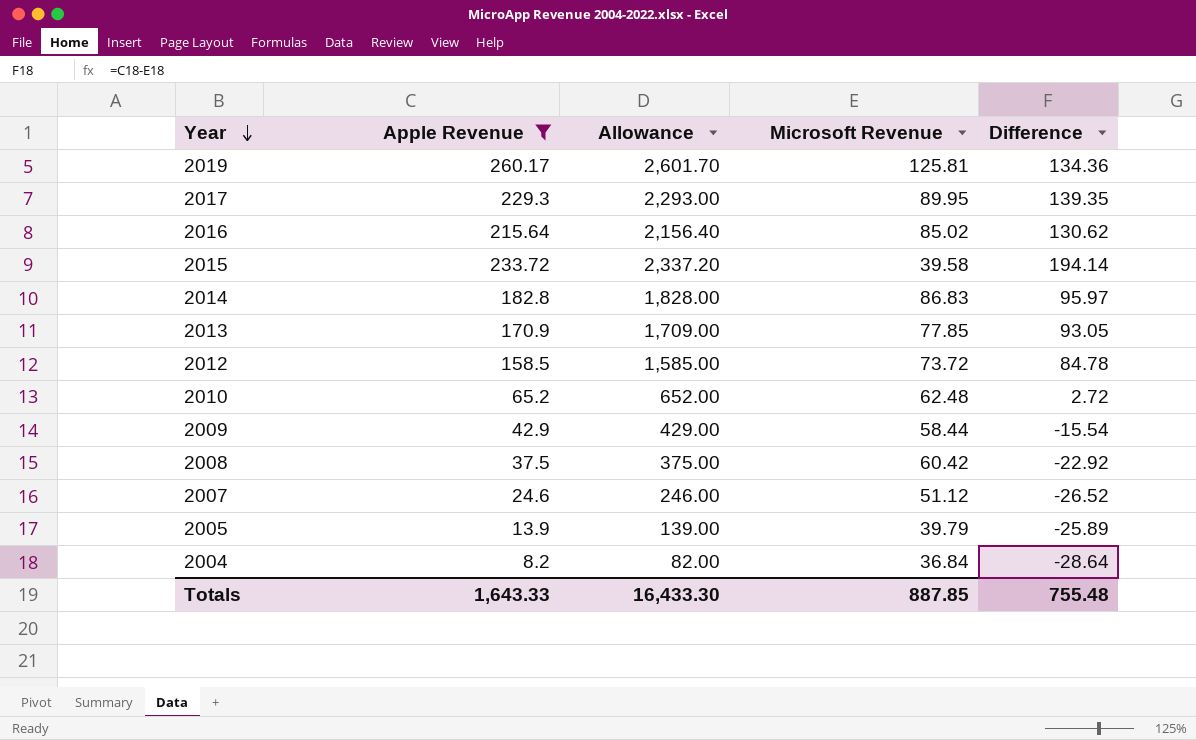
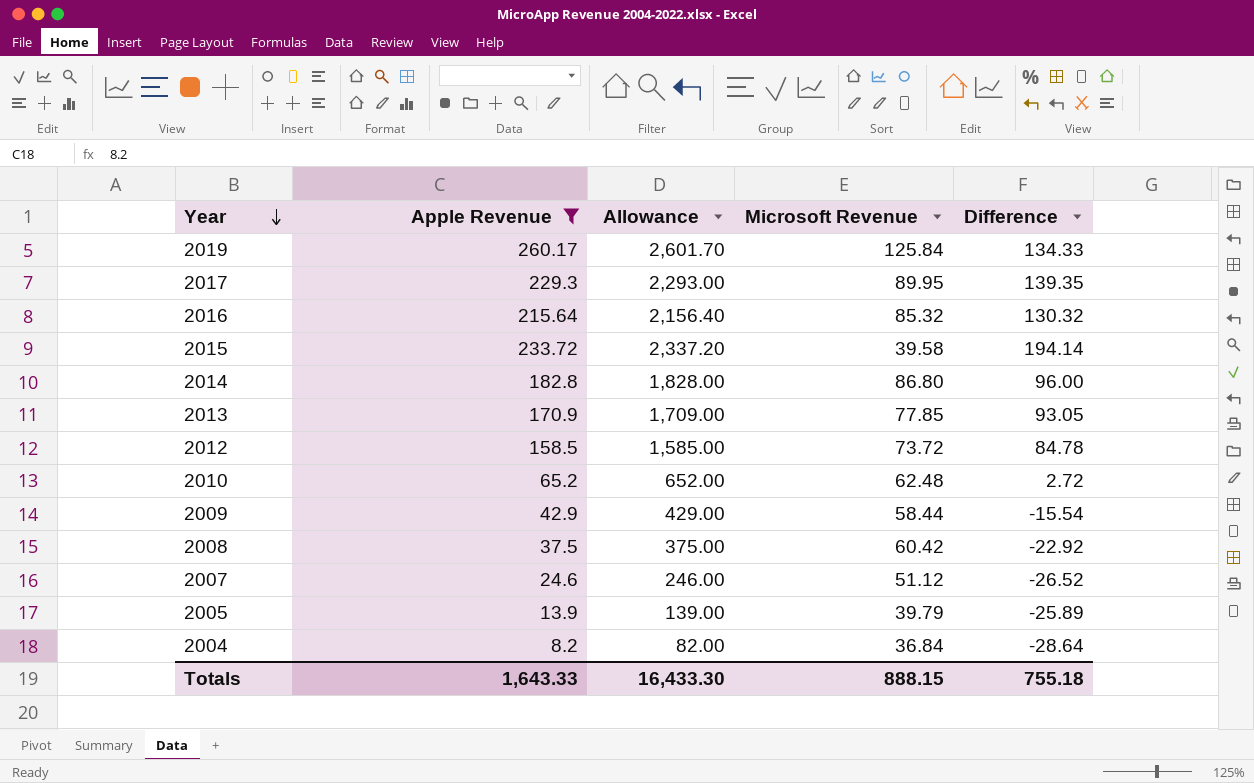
2019 | Microsoft Revenue: 125.81 -> 125.84
2019 | Difference: 134.36 -> 134.33
2016 | Microsoft Revenue: 85.02 -> 85.32
2016 | Difference: 130.62 -> 130.32
2014 | Microsoft Revenue: 86.83 -> 86.80
2014 | Difference: 95.97 -> 96.00
Totals | Microsoft Revenue: 887.85 -> 888.15
Totals | Difference: 755.48 -> 755.18

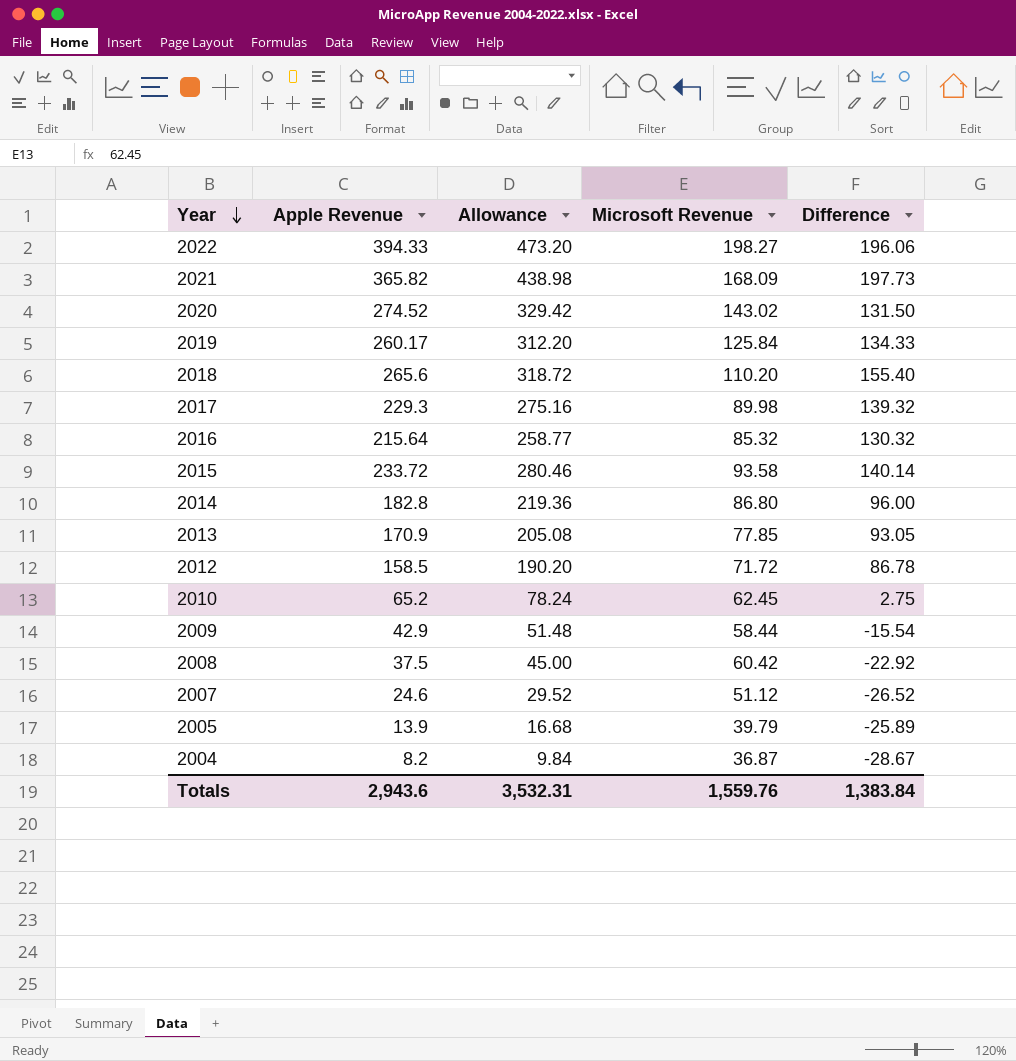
filter: Apple Revenue <= 260.17 -> none
column Allowance | formula: [Apple Revenue] * 10 -> [Apple Revenue] * 1.2
2017 | Microsoft Revenue: 89.95 -> 89.98
2017 | Difference: 139.35 -> 139.32
2015 | Microsoft Revenue: 39.58 -> 93.58
2015 | Difference: 194.14 -> 140.14
2012 | Microsoft Revenue: 73.72 -> 71.72
2012 | Difference: 84.78 -> 86.78
2010 | Microsoft Revenue: 62.48 -> 62.45
2010 | Difference: 2.72 -> 2.75
2004 | Microsoft Revenue: 36.84 -> 36.87
2004 | Difference: -28.64 -> -28.67
Totals | Apple Revenue: 1,643.33 -> 2,943.6
Totals | Allowance: 16,433.30 -> 3,532.31
Totals | Microsoft Revenue: 888.15 -> 1,559.76
Totals | Difference: 755.18 -> 1,383.84

